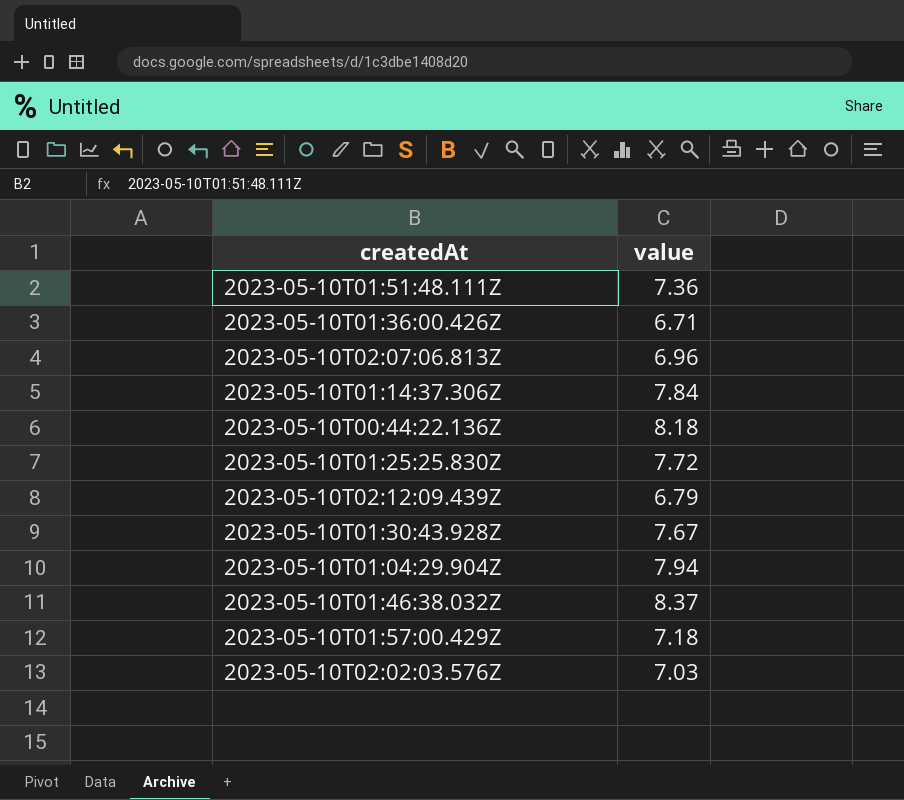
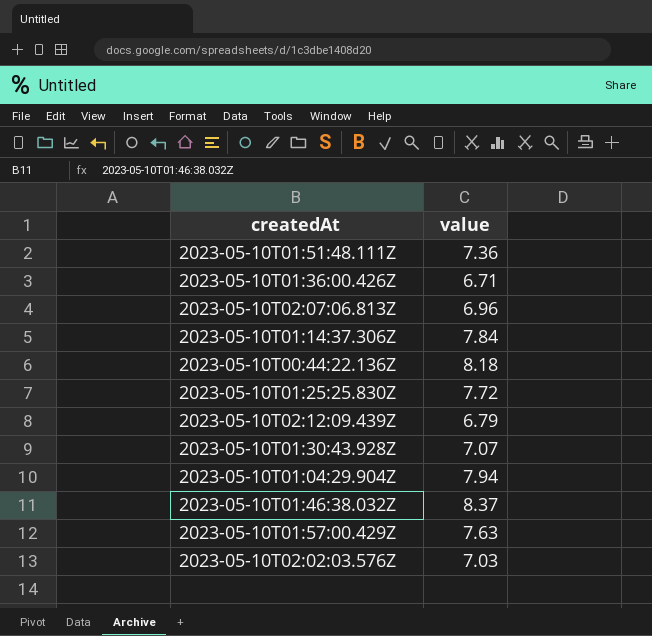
2023-05-10T01:30:43.928Z | value: 7.67 -> 7.07
2023-05-10T01:57:00.429Z | value: 7.18 -> 7.63

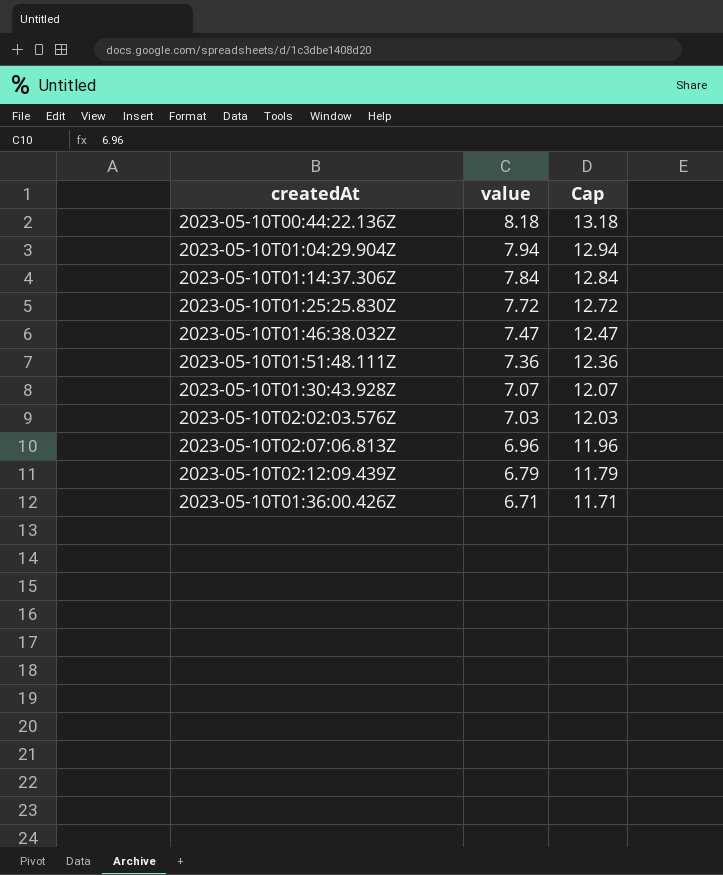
row order: none -> value descending
column Cap | formula: none -> [value] + 5
row 2023-05-10T01:57:00.429Z: 7.63 -> none
2023-05-10T01:46:38.032Z | value: 8.37 -> 7.47

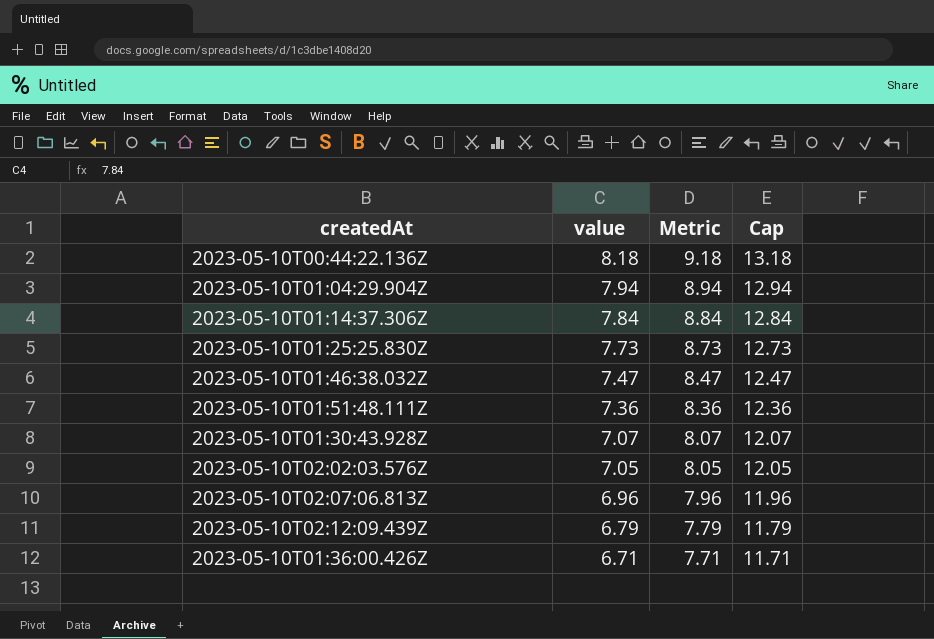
column Metric | formula: none -> [value] + 1
2023-05-10T01:25:25.830Z | value: 7.72 -> 7.73
2023-05-10T01:25:25.830Z | Cap: 12.72 -> 12.73
2023-05-10T02:02:03.576Z | value: 7.03 -> 7.05
2023-05-10T02:02:03.576Z | Cap: 12.03 -> 12.05

